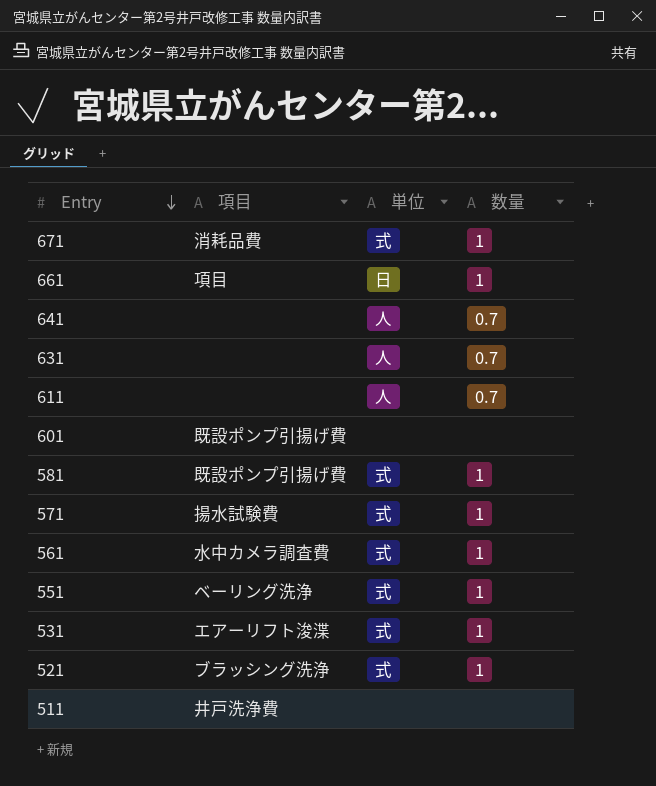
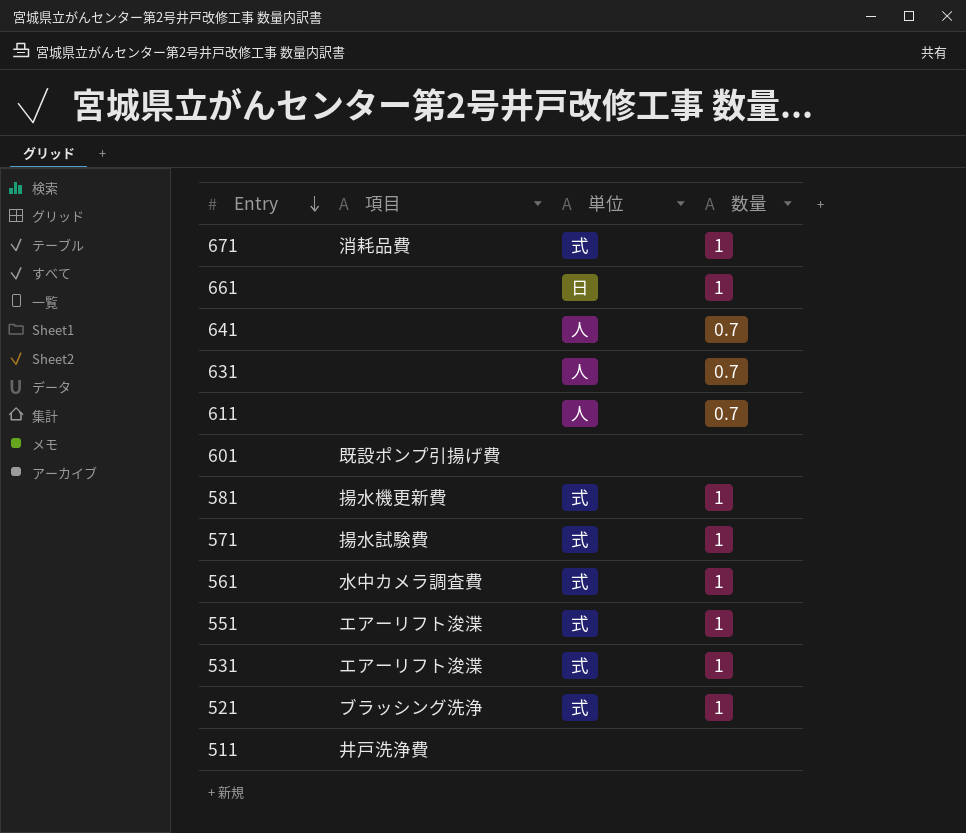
661 | 項目: 項目 -> none
581 | 項目: 既設ポンプ引揚げ費 -> 揚水機更新費
551 | 項目: ベーリング洗浄 -> エアーリフト浚渫

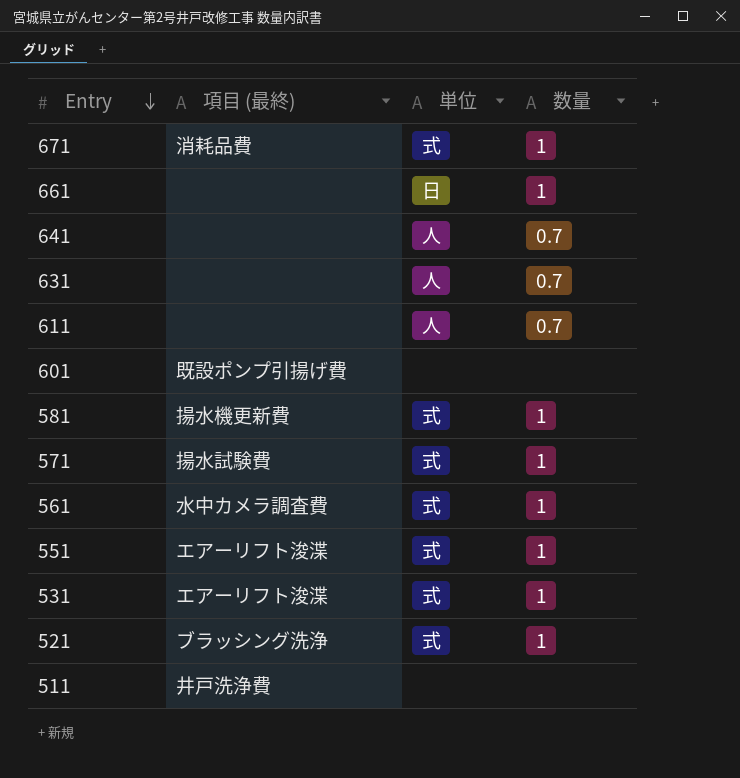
column name: 項目 -> 項目 (最終)

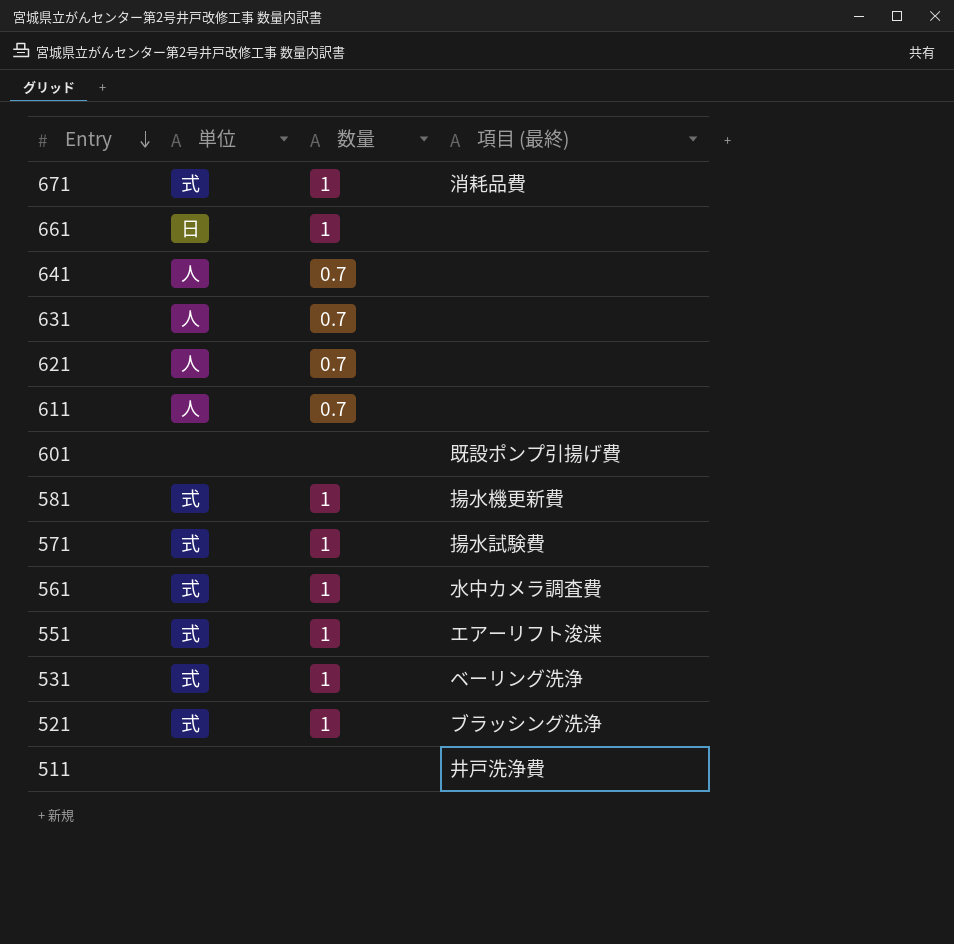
column 項目 (最終) | position: 2 -> 4
row 621: none -> 人 | 0.7 | none
531 | 項目 (最終): エアーリフト浚渫 -> ベーリング洗浄

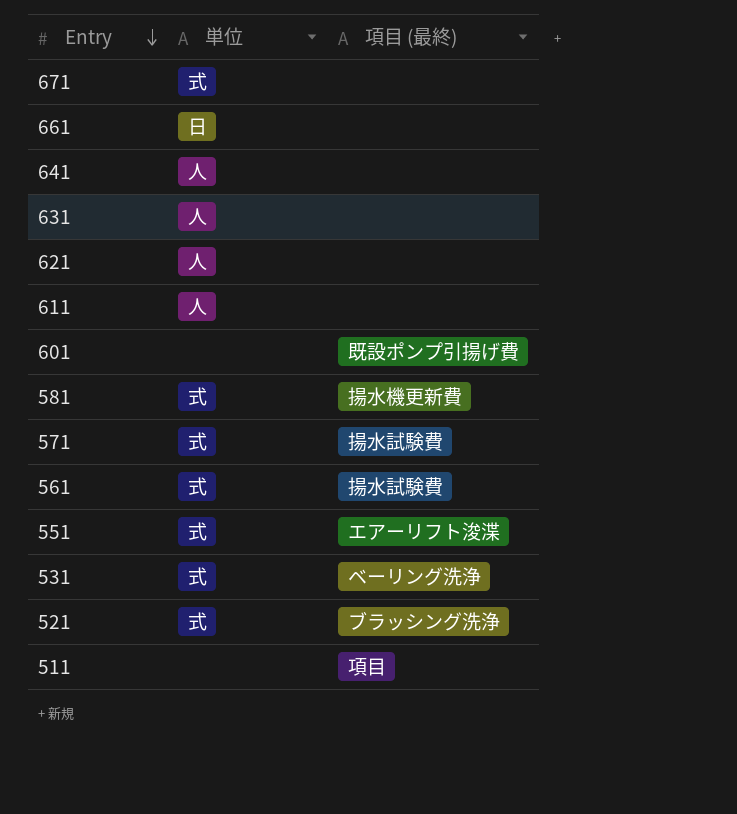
column 数量 | position: 3 -> none
671 | 項目 (最終): 消耗品費 -> none
561 | 項目 (最終): 水中カメラ調査費 -> 揚水試験費
511 | 項目 (最終): 井戸洗浄費 -> 項目

